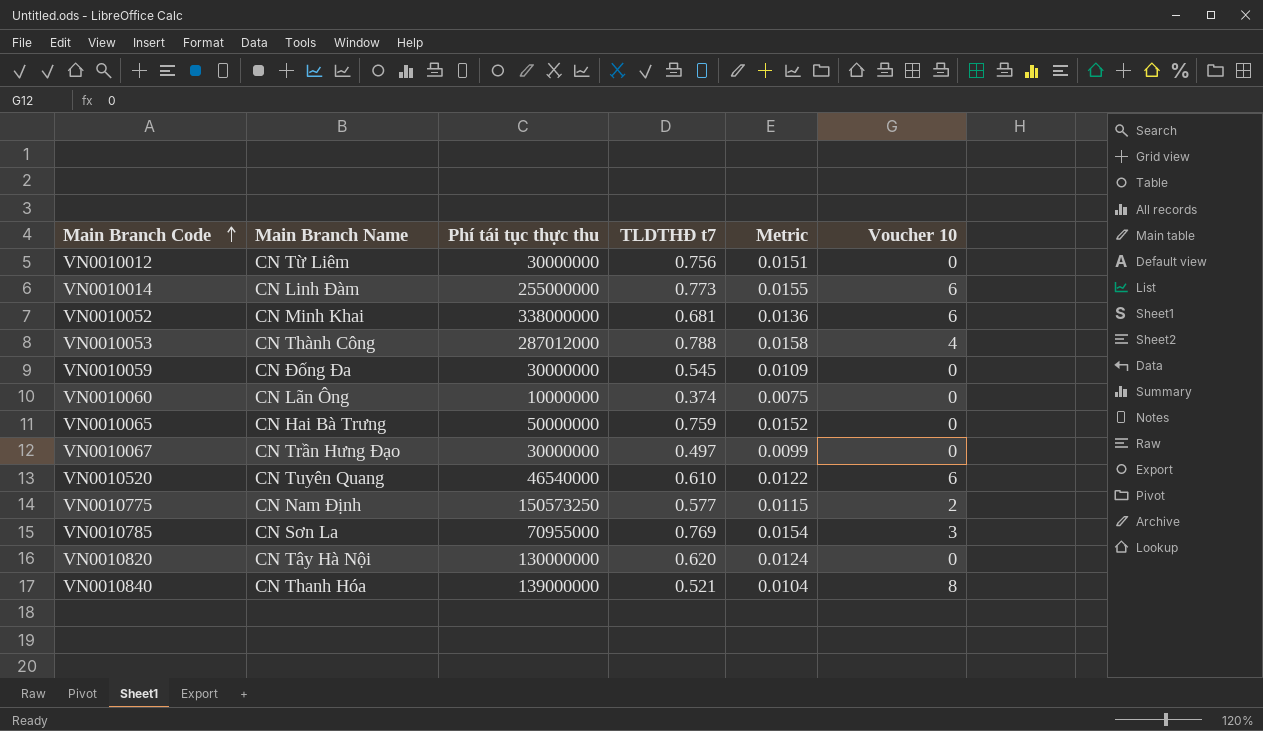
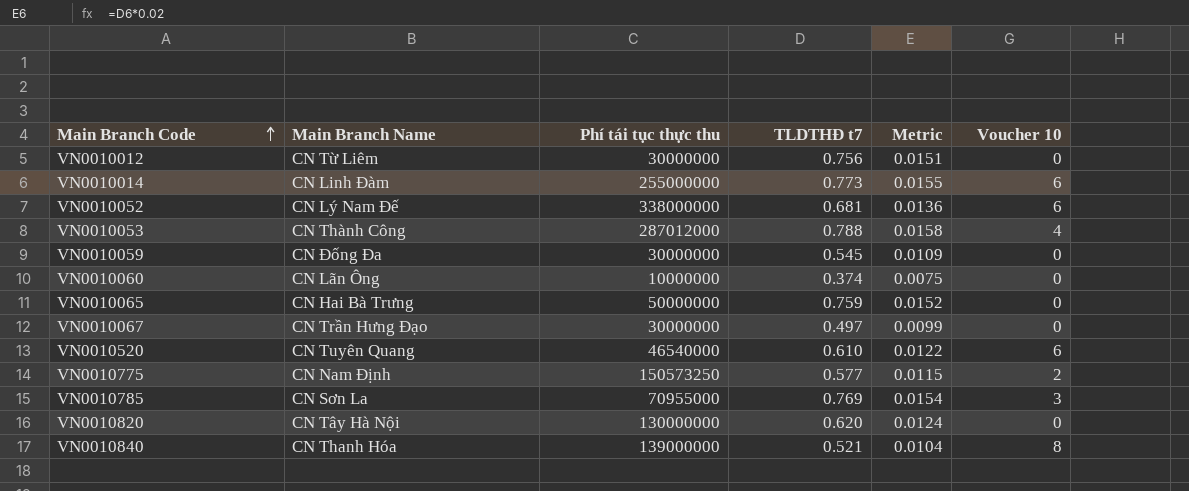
VN0010052 | Main Branch Name: CN Minh Khai -> CN Lý Nam Đế

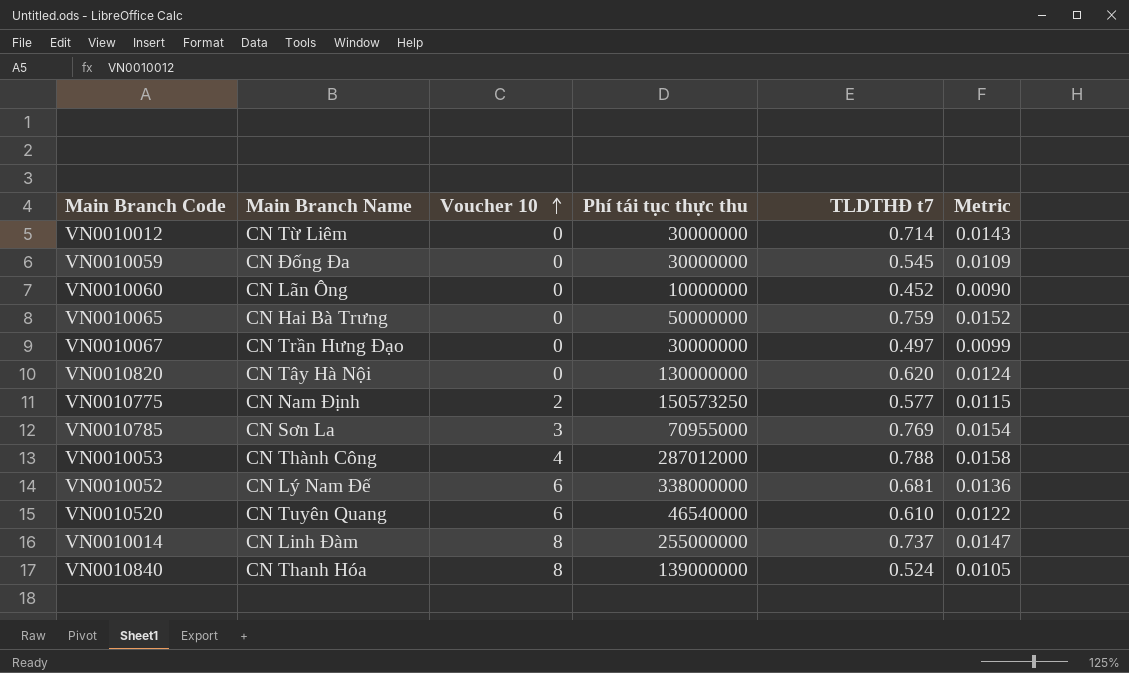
row order: Main Branch Code ascending -> Voucher 10 ascending
column Voucher 10 | position: 6 -> 3
VN0010012 | TLDTHĐ t7: 0.756 -> 0.714
VN0010012 | Metric: 0.0151 -> 0.0143
VN0010060 | TLDTHĐ t7: 0.374 -> 0.452
VN0010060 | Metric: 0.0075 -> 0.0090
VN0010014 | Voucher 10: 6 -> 8
VN0010014 | TLDTHĐ t7: 0.773 -> 0.737
VN0010014 | Metric: 0.0155 -> 0.0147
VN0010840 | TLDTHĐ t7: 0.521 -> 0.524
VN0010840 | Metric: 0.0104 -> 0.0105

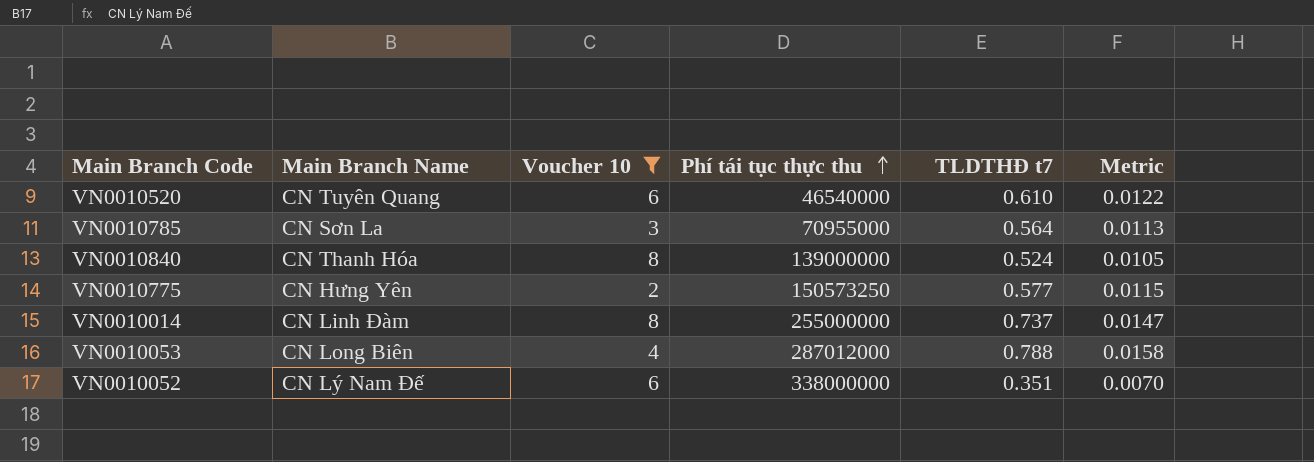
filter: none -> Voucher 10 != 0
row order: Voucher 10 ascending -> Phí tái tục thực thu ascending
VN0010785 | TLDTHĐ t7: 0.769 -> 0.564
VN0010785 | Metric: 0.0154 -> 0.0113
VN0010775 | Main Branch Name: CN Nam Định -> CN Hưng Yên
VN0010053 | Main Branch Name: CN Thành Công -> CN Long Biên
VN0010052 | TLDTHĐ t7: 0.681 -> 0.351
VN0010052 | Metric: 0.0136 -> 0.0070

